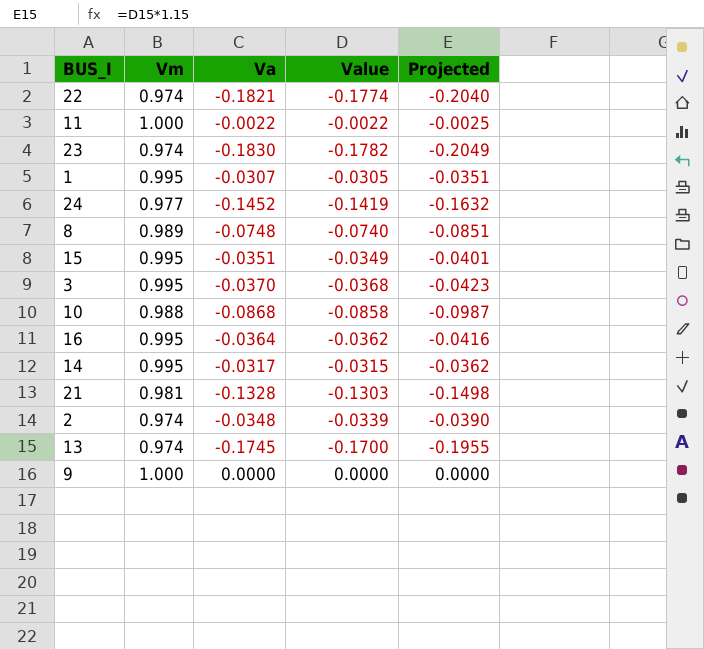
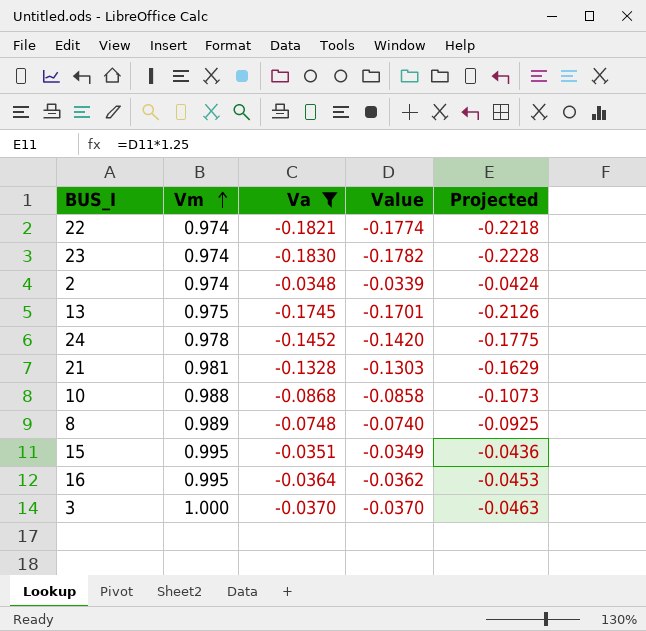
filter: none -> Va <= -0.0348
row order: none -> Vm ascending
column Projected | formula: [Value] * 1.15 -> [Value] * 1.25
13 | Vm: 0.974 -> 0.975
13 | Value: -0.1700 -> -0.1701
24 | Vm: 0.977 -> 0.978
24 | Value: -0.1419 -> -0.1420
3 | Vm: 0.995 -> 1.000
3 | Value: -0.0368 -> -0.0370

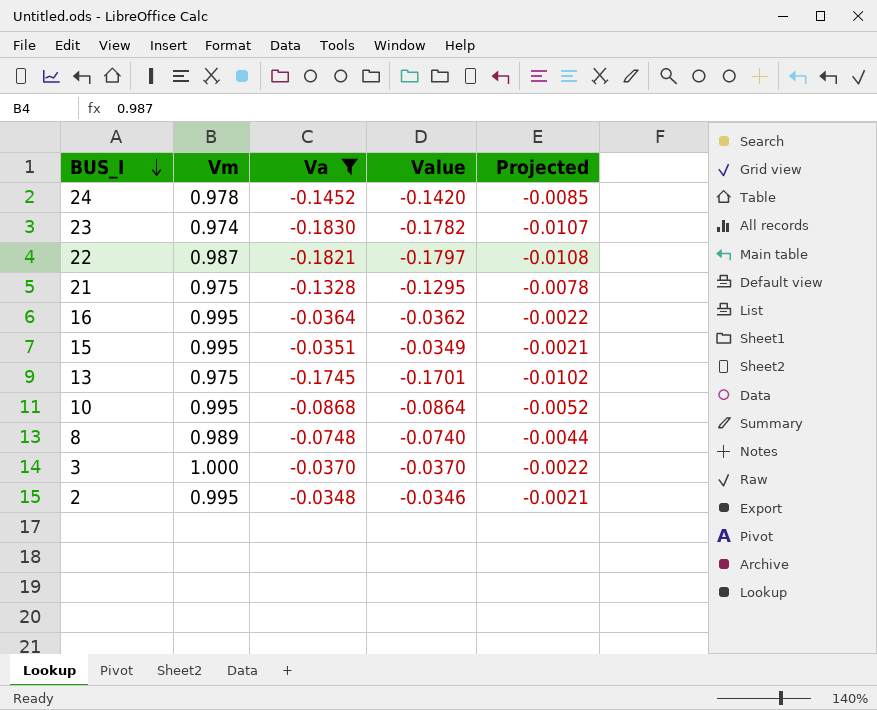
row order: Vm ascending -> BUS_I descending
column Projected | formula: [Value] * 1.25 -> [Value] * 0.06
22 | Vm: 0.974 -> 0.987
22 | Value: -0.1774 -> -0.1797
21 | Vm: 0.981 -> 0.975
21 | Value: -0.1303 -> -0.1295
10 | Vm: 0.988 -> 0.995
10 | Value: -0.0858 -> -0.0864
2 | Vm: 0.974 -> 0.995
2 | Value: -0.0339 -> -0.0346

